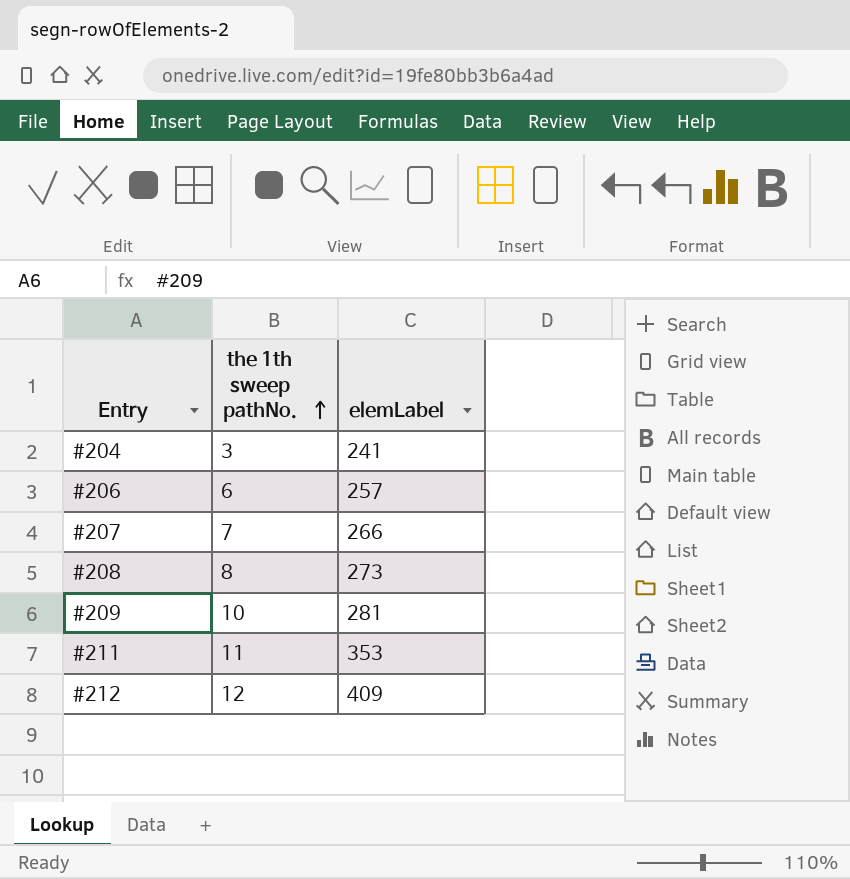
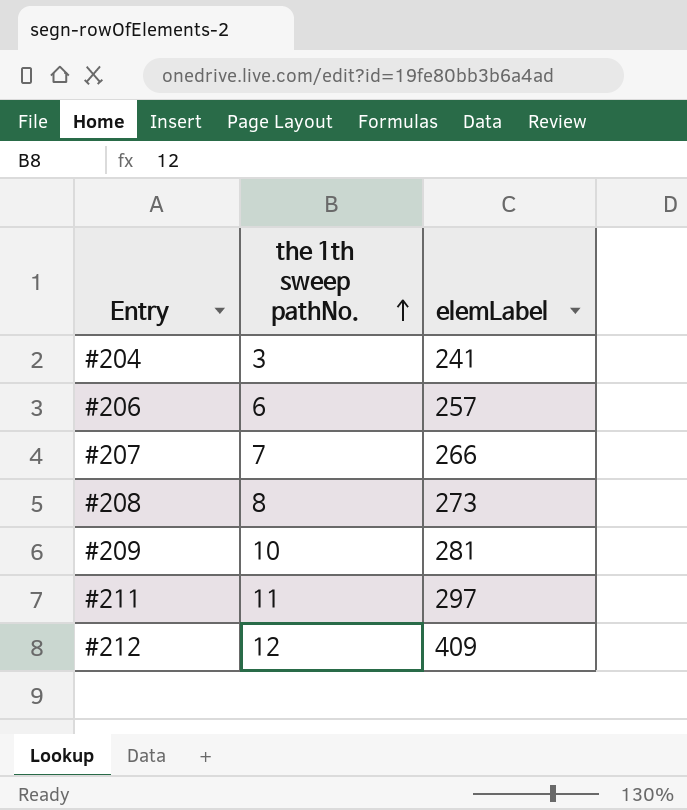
#211 | elemLabel: 353 -> 297

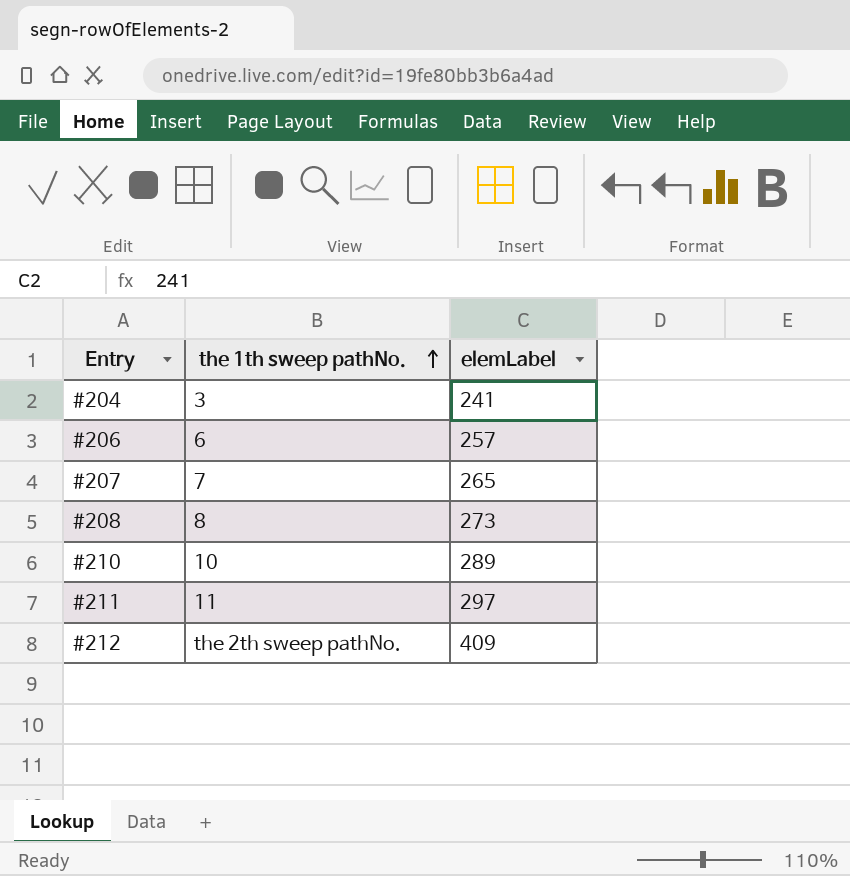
row #209: 10 | 281 -> none
#207 | elemLabel: 266 -> 265
row #210: none -> 10 | 289
#212 | the 1th sweep pathNo.: 12 -> the 2th sweep pathNo.

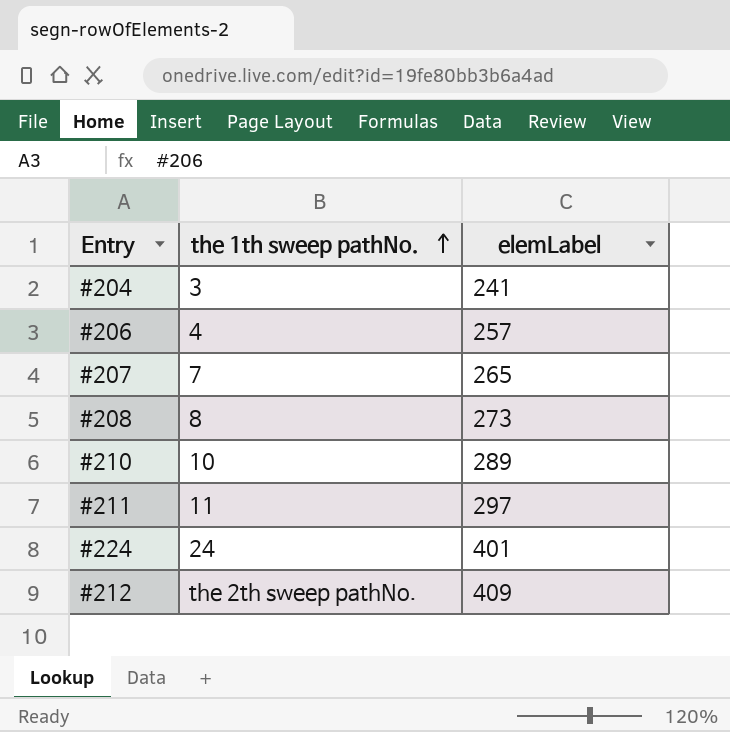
#206 | the 1th sweep pathNo.: 6 -> 4
row #224: none -> 24 | 401

